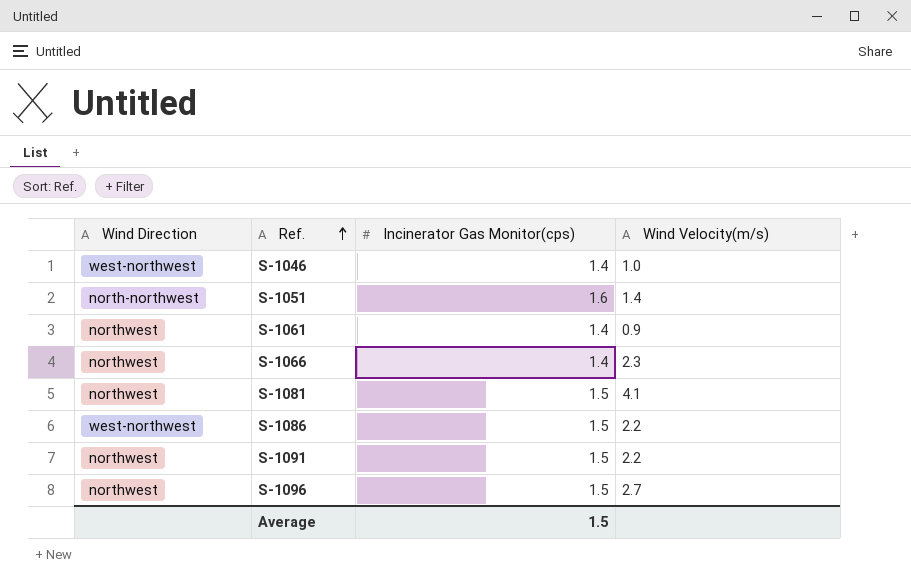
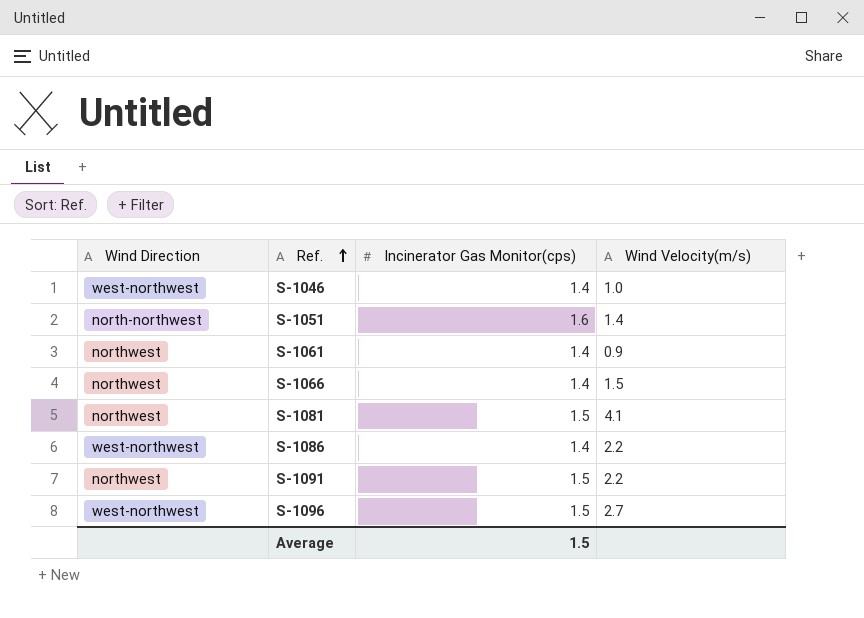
S-1066 | Wind Velocity(m/s): 2.3 -> 1.5
S-1086 | Incinerator Gas Monitor(cps): 1.5 -> 1.4
S-1096 | Wind Direction: northwest -> west-northwest

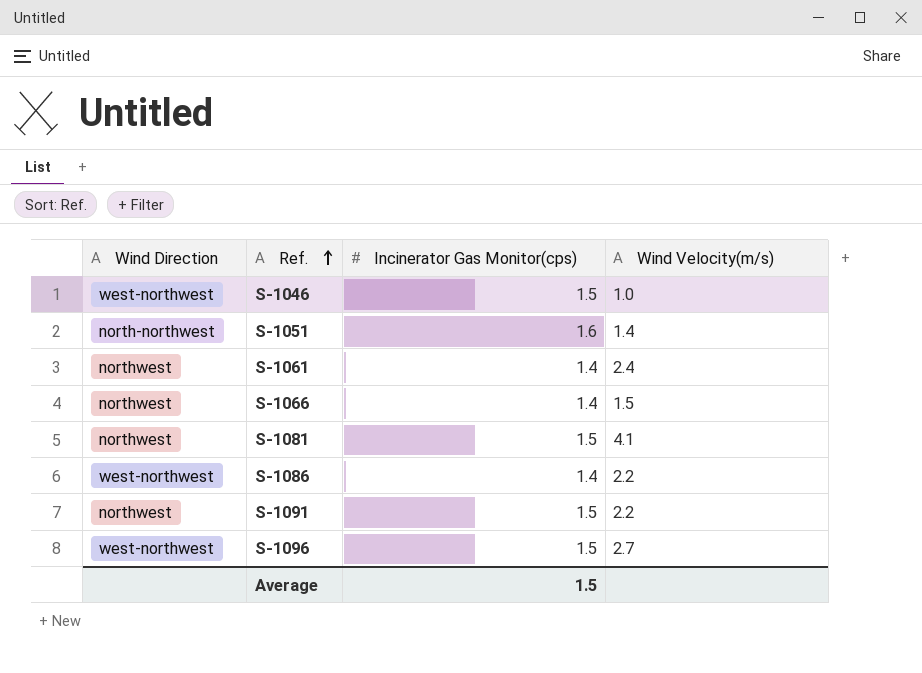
S-1046 | Incinerator Gas Monitor(cps): 1.4 -> 1.5
S-1061 | Wind Velocity(m/s): 0.9 -> 2.4

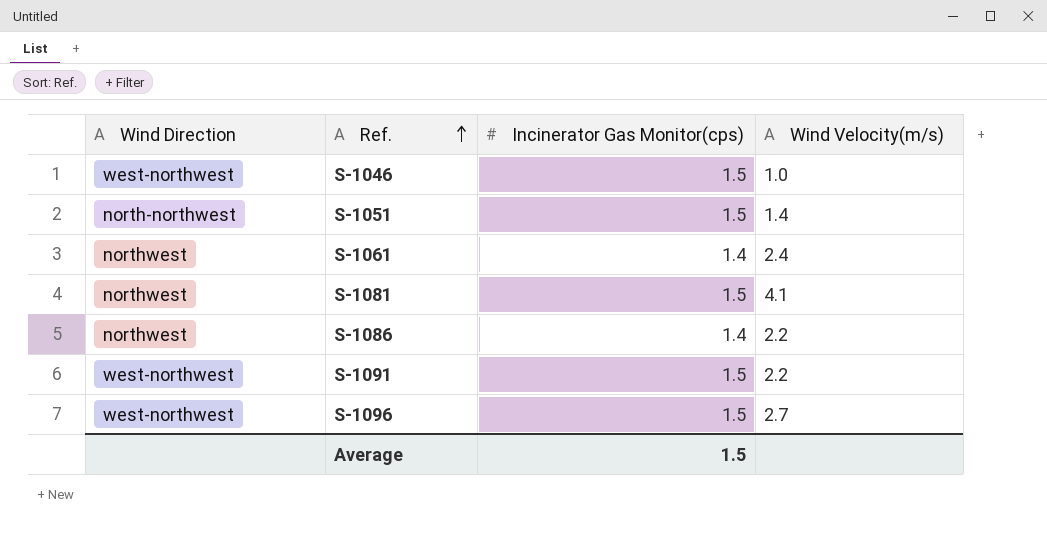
row S-1066: northwest | 1.4 | 1.5 -> none
S-1051 | Incinerator Gas Monitor(cps): 1.6 -> 1.5
S-1086 | Wind Direction: west-northwest -> northwest
S-1091 | Wind Direction: northwest -> west-northwest

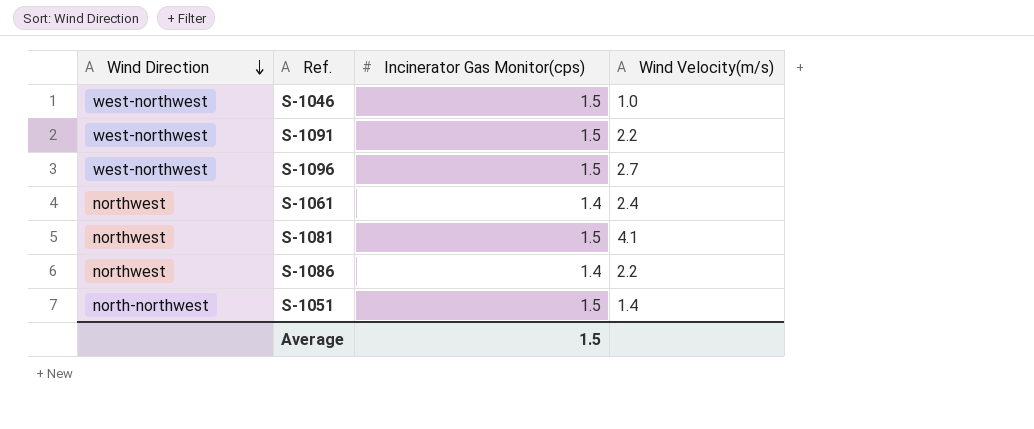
row order: Ref. ascending -> Wind Direction descending

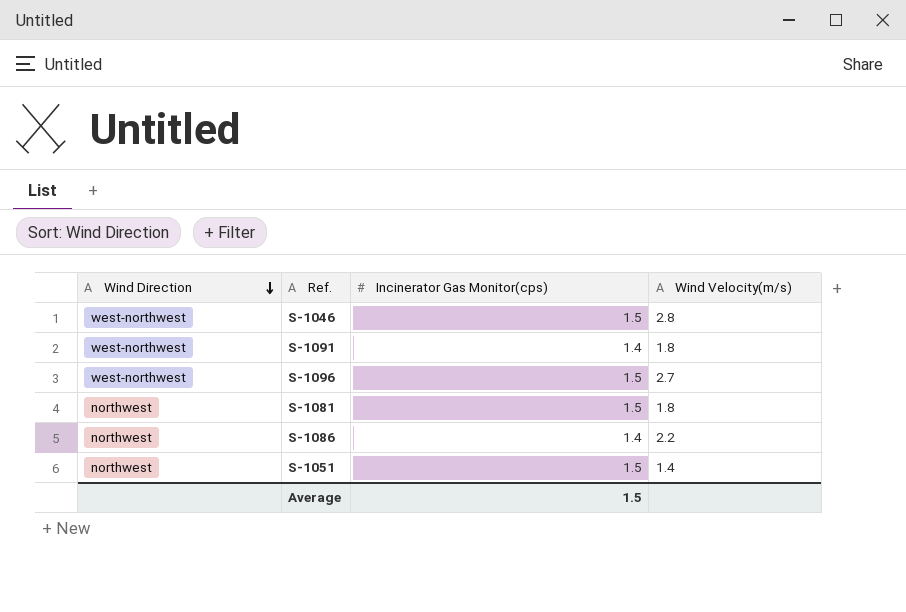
row S-1061: northwest | 1.4 | 2.4 -> none
S-1046 | Wind Velocity(m/s): 1.0 -> 2.8
S-1091 | Incinerator Gas Monitor(cps): 1.5 -> 1.4
S-1091 | Wind Velocity(m/s): 2.2 -> 1.8
S-1081 | Wind Velocity(m/s): 4.1 -> 1.8
S-1051 | Wind Direction: north-northwest -> northwest

